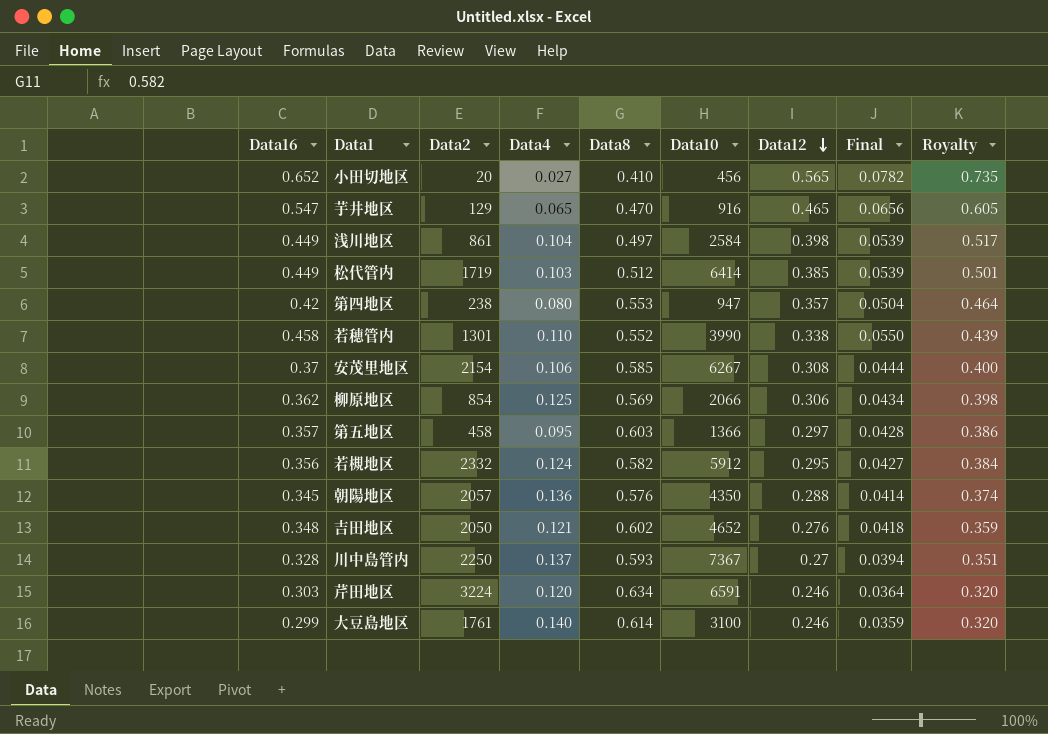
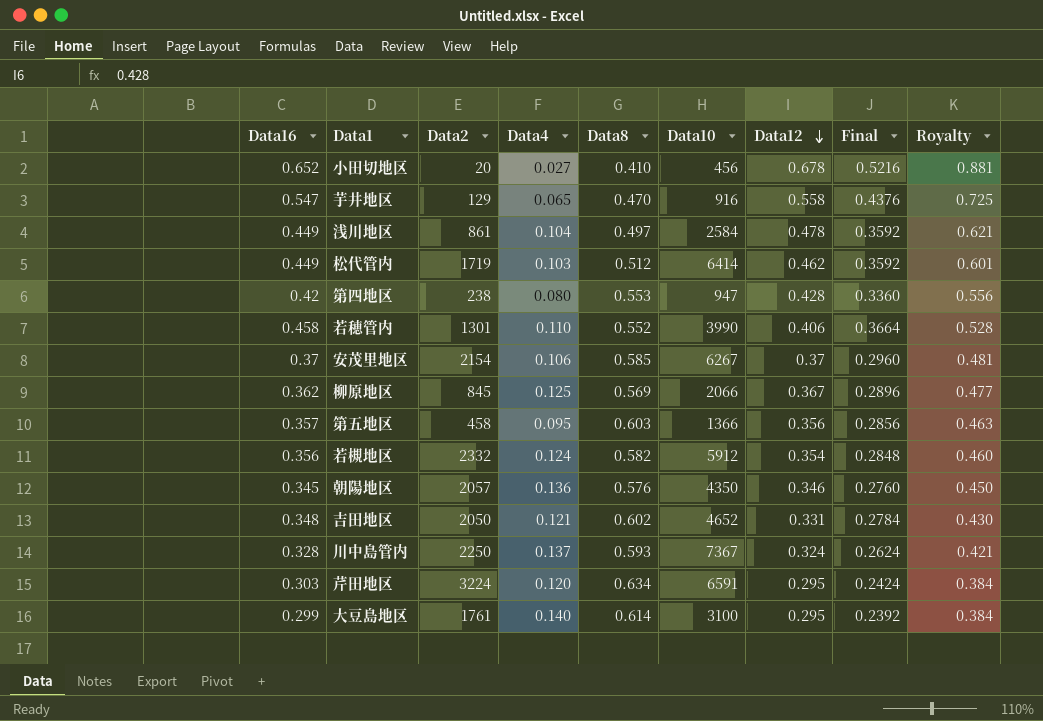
column Final | formula: [Data16] * 0.12 -> [Data16] * 0.8
小田切地区 | Data12: 0.565 -> 0.678
小田切地区 | Royalty: 0.735 -> 0.881
芋井地区 | Data12: 0.465 -> 0.558
芋井地区 | Royalty: 0.605 -> 0.725
浅川地区 | Data12: 0.398 -> 0.478
浅川地区 | Royalty: 0.517 -> 0.621
松代管内 | Data12: 0.385 -> 0.462
松代管内 | Royalty: 0.501 -> 0.601
第四地区 | Data12: 0.357 -> 0.428
第四地区 | Royalty: 0.464 -> 0.556
若穂管内 | Data12: 0.338 -> 0.406
若穂管内 | Royalty: 0.439 -> 0.528
安茂里地区 | Data12: 0.308 -> 0.37
安茂里地区 | Royalty: 0.400 -> 0.481
柳原地区 | Data2: 854 -> 845
柳原地区 | Data12: 0.306 -> 0.367
柳原地区 | Royalty: 0.398 -> 0.477
第五地区 | Data12: 0.297 -> 0.356
第五地区 | Royalty: 0.386 -> 0.463
若槻地区 | Data12: 0.295 -> 0.354
若槻地区 | Royalty: 0.384 -> 0.460
朝陽地区 | Data12: 0.288 -> 0.346
朝陽地区 | Royalty: 0.374 -> 0.450
吉田地区 | Data12: 0.276 -> 0.331
吉田地区 | Royalty: 0.359 -> 0.430
川中島管内 | Data12: 0.27 -> 0.324
川中島管内 | Royalty: 0.351 -> 0.421
芹田地区 | Data12: 0.246 -> 0.295
芹田地区 | Royalty: 0.320 -> 0.384
大豆島地区 | Data12: 0.246 -> 0.295
大豆島地区 | Royalty: 0.320 -> 0.384

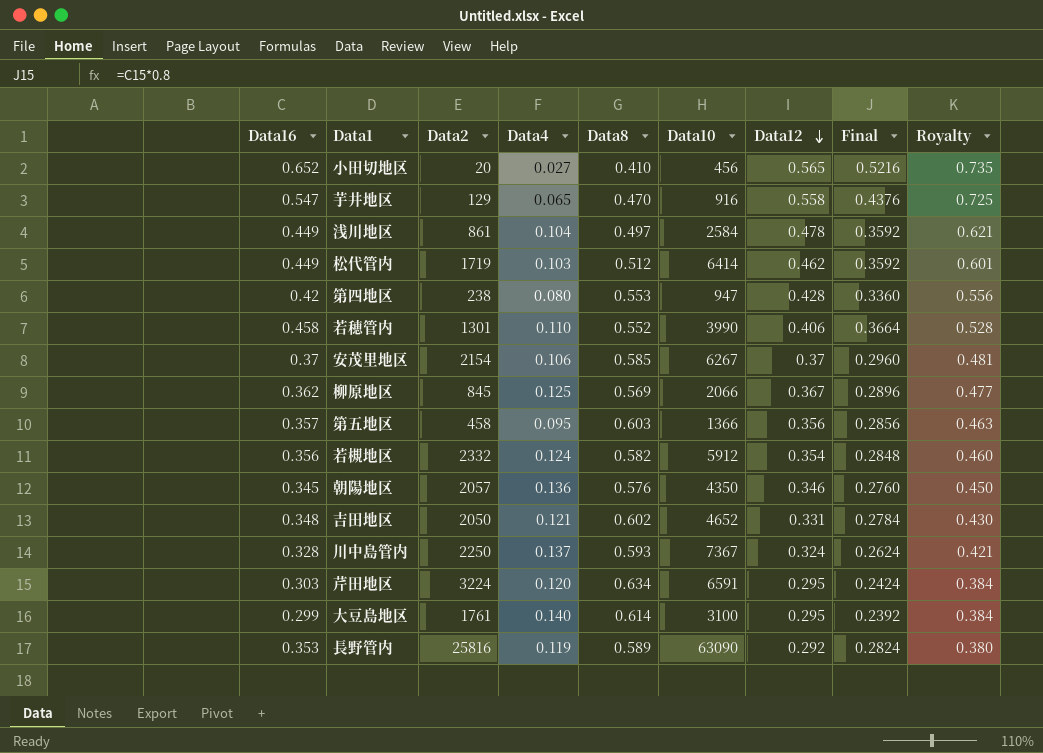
小田切地区 | Data12: 0.678 -> 0.565
小田切地区 | Royalty: 0.881 -> 0.735
row 長野管内: none -> 0.353 | 25816 | 0.119 | 0.589 | 63090 | 0.292 | 0.2824 | 0.380

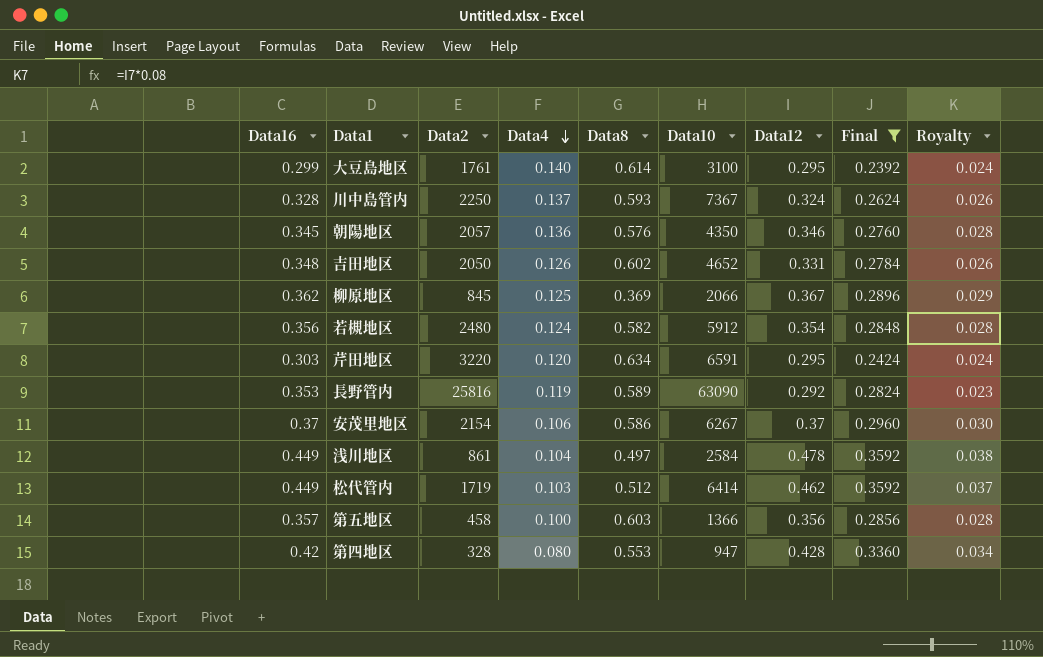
filter: none -> Final <= 0.3592
row order: Data12 descending -> Data4 descending
column Royalty | formula: [Data12] * 1.3 -> [Data12] * 0.08
吉田地区 | Data4: 0.121 -> 0.126
柳原地区 | Data8: 0.569 -> 0.369
若槻地区 | Data2: 2332 -> 2480
芹田地区 | Data2: 3224 -> 3220
安茂里地区 | Data8: 0.585 -> 0.586
第五地区 | Data4: 0.095 -> 0.100
第四地区 | Data2: 238 -> 328

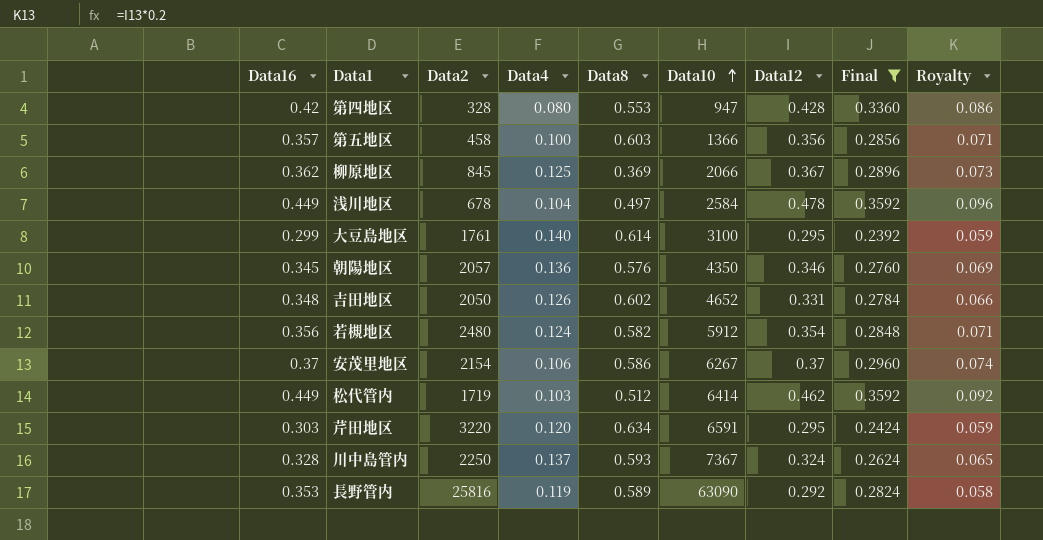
row order: Data4 descending -> Data10 ascending
column Royalty | formula: [Data12] * 0.08 -> [Data12] * 0.2
浅川地区 | Data2: 861 -> 678

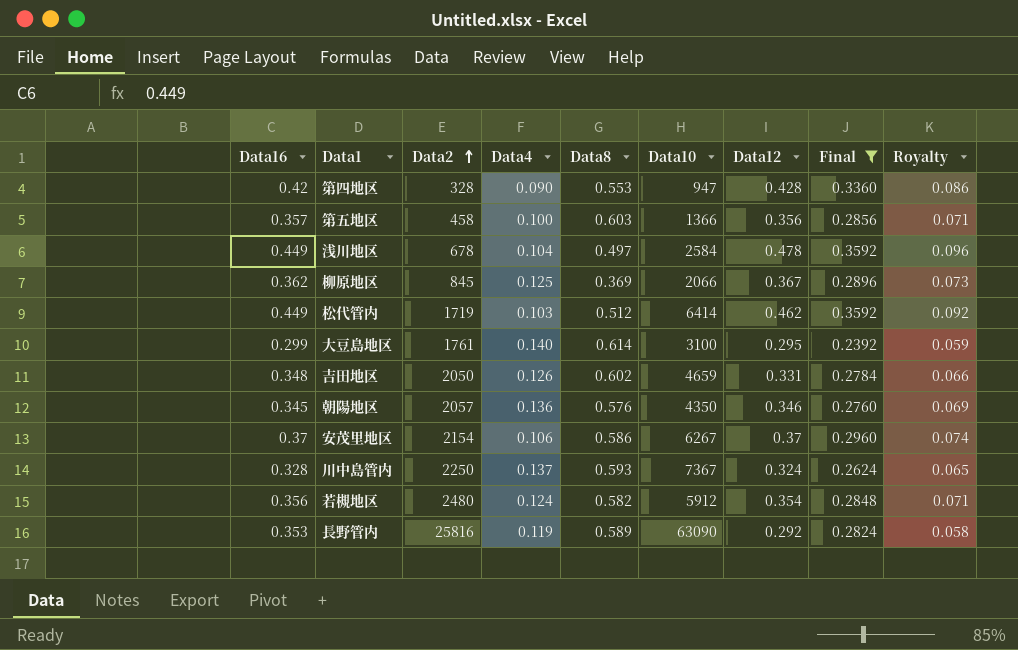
row order: Data10 ascending -> Data2 ascending
row 芹田地区: 0.303 | 3220 | 0.120 | 0.634 | 6591 | 0.295 | 0.2424 | 0.059 -> none
第四地区 | Data4: 0.080 -> 0.090
吉田地区 | Data10: 4652 -> 4659

